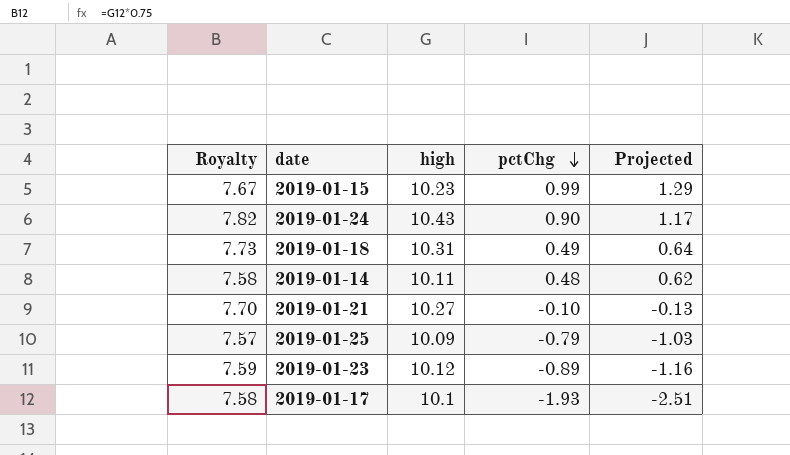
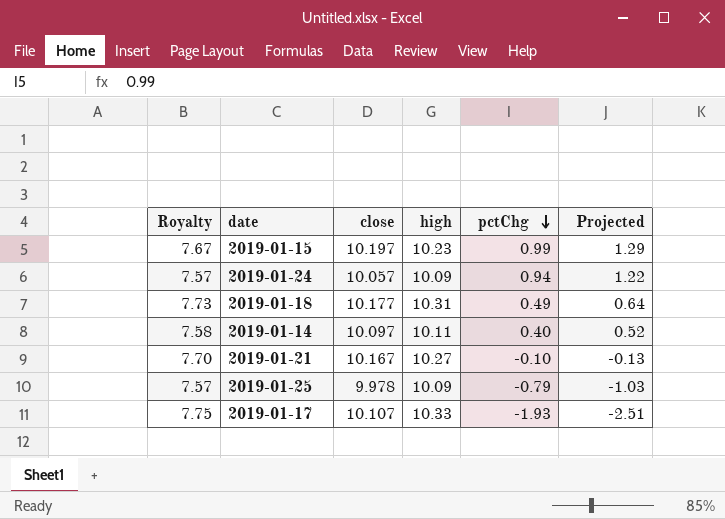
column close | position: none -> 3
row 2019-01-23: 7.59 | 10.12 | -0.89 | -1.16 -> none
2019-01-24 | Royalty: 7.82 -> 7.57
2019-01-24 | high: 10.43 -> 10.09
2019-01-24 | pctChg: 0.90 -> 0.94
2019-01-24 | Projected: 1.17 -> 1.22
2019-01-14 | pctChg: 0.48 -> 0.40
2019-01-14 | Projected: 0.62 -> 0.52
2019-01-17 | Royalty: 7.58 -> 7.75
2019-01-17 | high: 10.1 -> 10.33

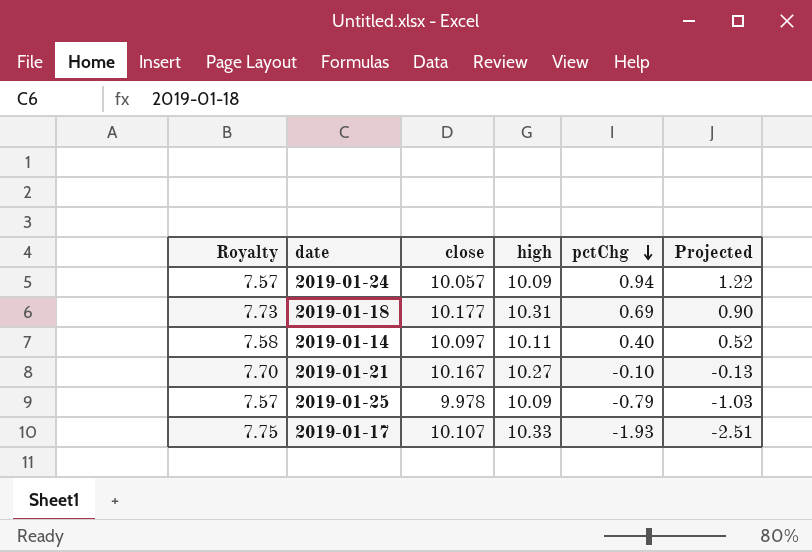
row 2019-01-15: 7.67 | 10.197 | 10.23 | 0.99 | 1.29 -> none
2019-01-18 | pctChg: 0.49 -> 0.69
2019-01-18 | Projected: 0.64 -> 0.90

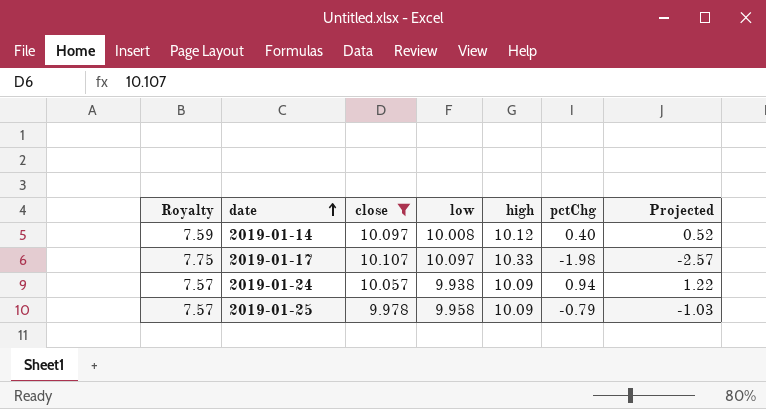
filter: none -> close <= 10.107
row order: pctChg descending -> date ascending
column low | position: none -> 4
2019-01-14 | Royalty: 7.58 -> 7.59
2019-01-14 | high: 10.11 -> 10.12
2019-01-17 | pctChg: -1.93 -> -1.98
2019-01-17 | Projected: -2.51 -> -2.57

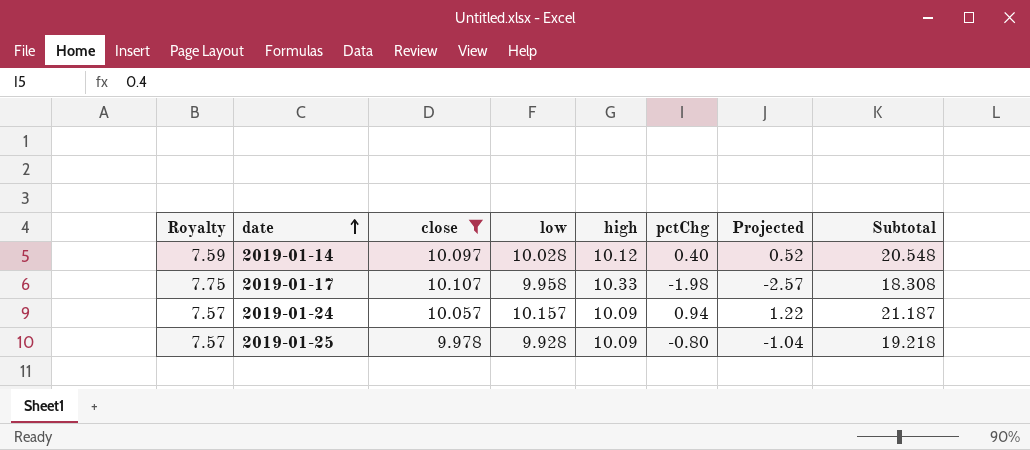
column Subtotal | formula: none -> [low] + [high] + [pctChg]
2019-01-14 | low: 10.008 -> 10.028
2019-01-17 | low: 10.097 -> 9.958
2019-01-24 | low: 9.938 -> 10.157
2019-01-25 | low: 9.958 -> 9.928
2019-01-25 | pctChg: -0.79 -> -0.80
2019-01-25 | Projected: -1.03 -> -1.04

